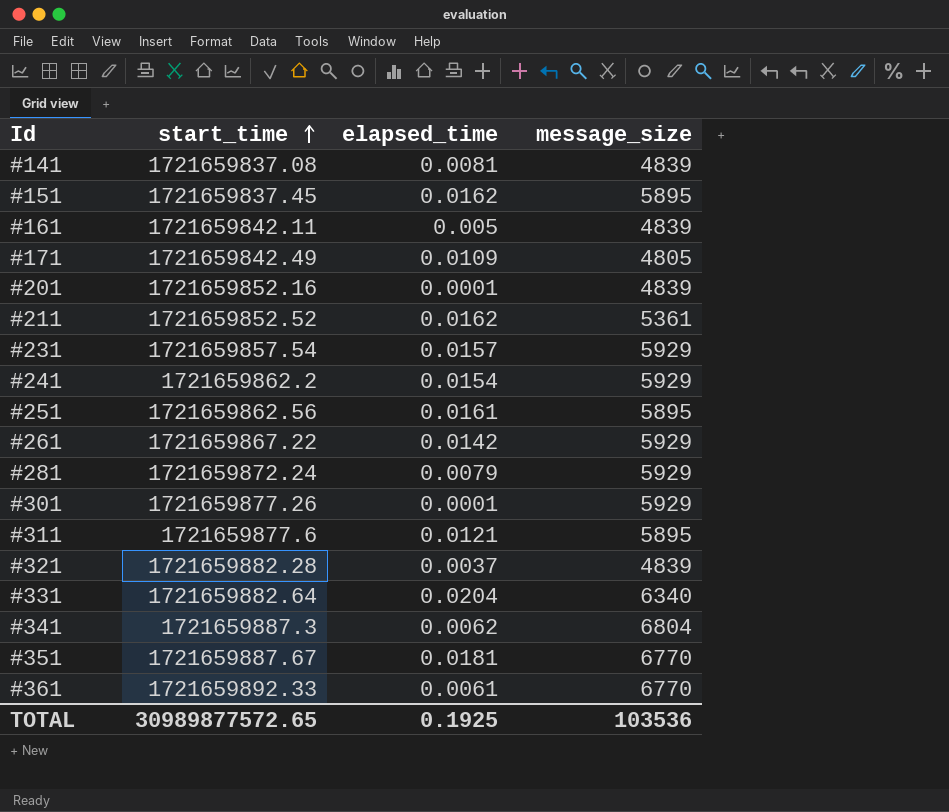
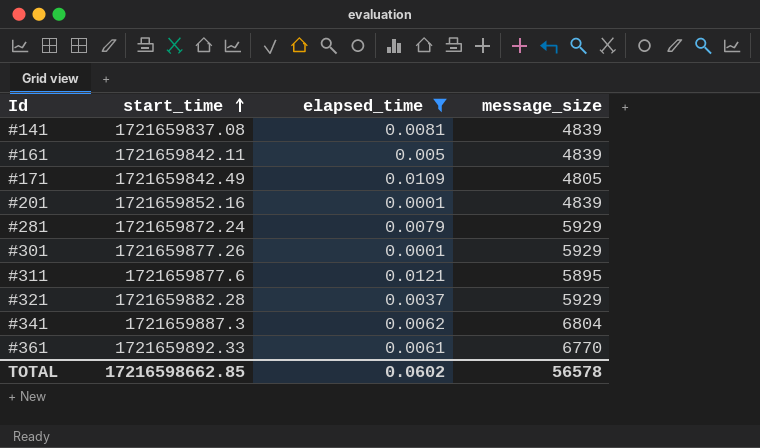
filter: none -> elapsed_time <= 0.0121
#321 | message_size: 4839 -> 5929
TOTAL | start_time: 30989877572.65 -> 17216598662.85
TOTAL | elapsed_time: 0.1925 -> 0.0602
TOTAL | message_size: 103536 -> 56578

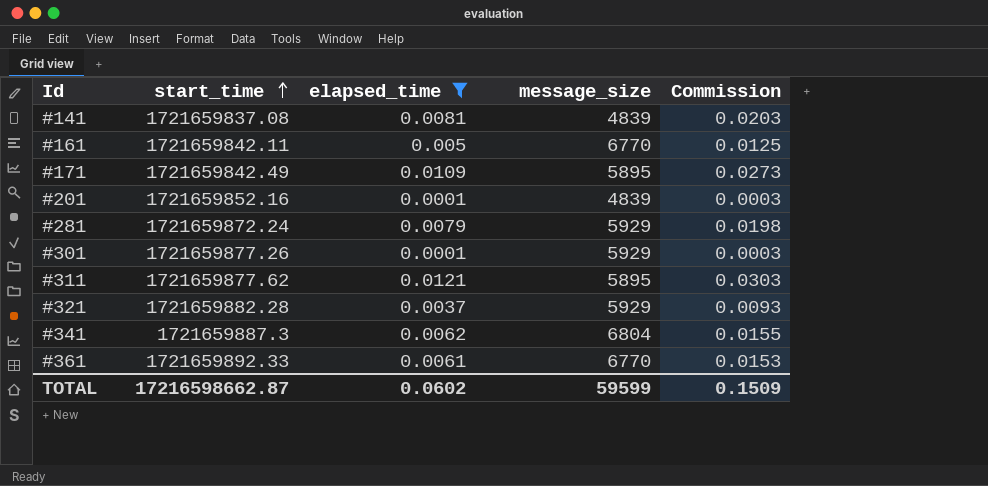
column Commission | formula: none -> [elapsed_time] * 2.5
#161 | message_size: 4839 -> 6770
#171 | message_size: 4805 -> 5895
#311 | start_time: 1721659877.6 -> 1721659877.62
TOTAL | start_time: 17216598662.85 -> 17216598662.87
TOTAL | message_size: 56578 -> 59599

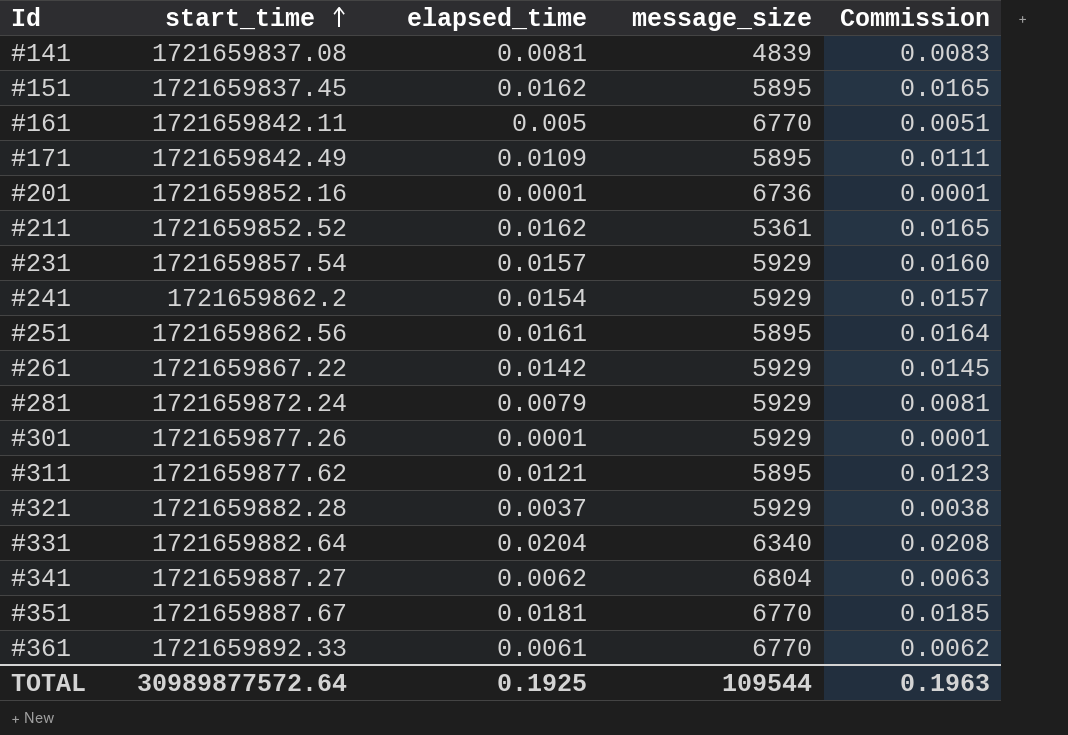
filter: elapsed_time <= 0.0121 -> none
column Commission | formula: [elapsed_time] * 2.5 -> [elapsed_time] * 1.02
#201 | message_size: 4839 -> 6736
#341 | start_time: 1721659887.3 -> 1721659887.27
TOTAL | start_time: 17216598662.87 -> 30989877572.64
TOTAL | elapsed_time: 0.0602 -> 0.1925
TOTAL | message_size: 59599 -> 109544
TOTAL | Commission: 0.1509 -> 0.1963

